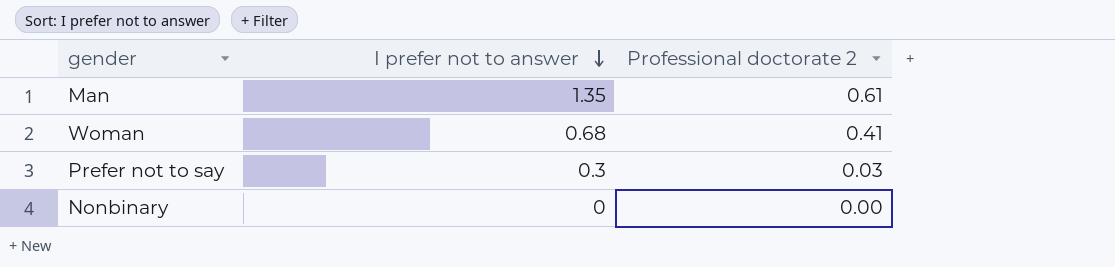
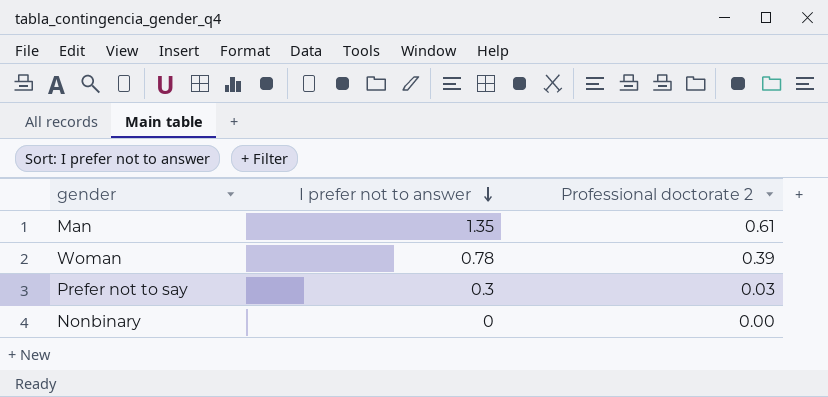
Woman | I prefer not to answer: 0.68 -> 0.78
Woman | Professional doctorate 2: 0.41 -> 0.39

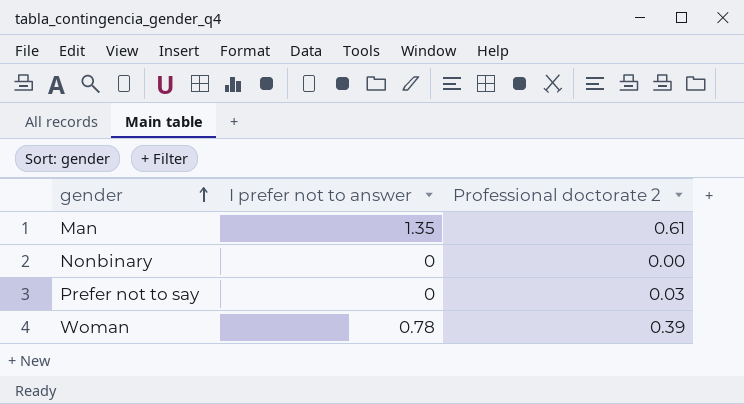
row order: I prefer not to answer descending -> gender ascending
Prefer not to say | I prefer not to answer: 0.3 -> 0

